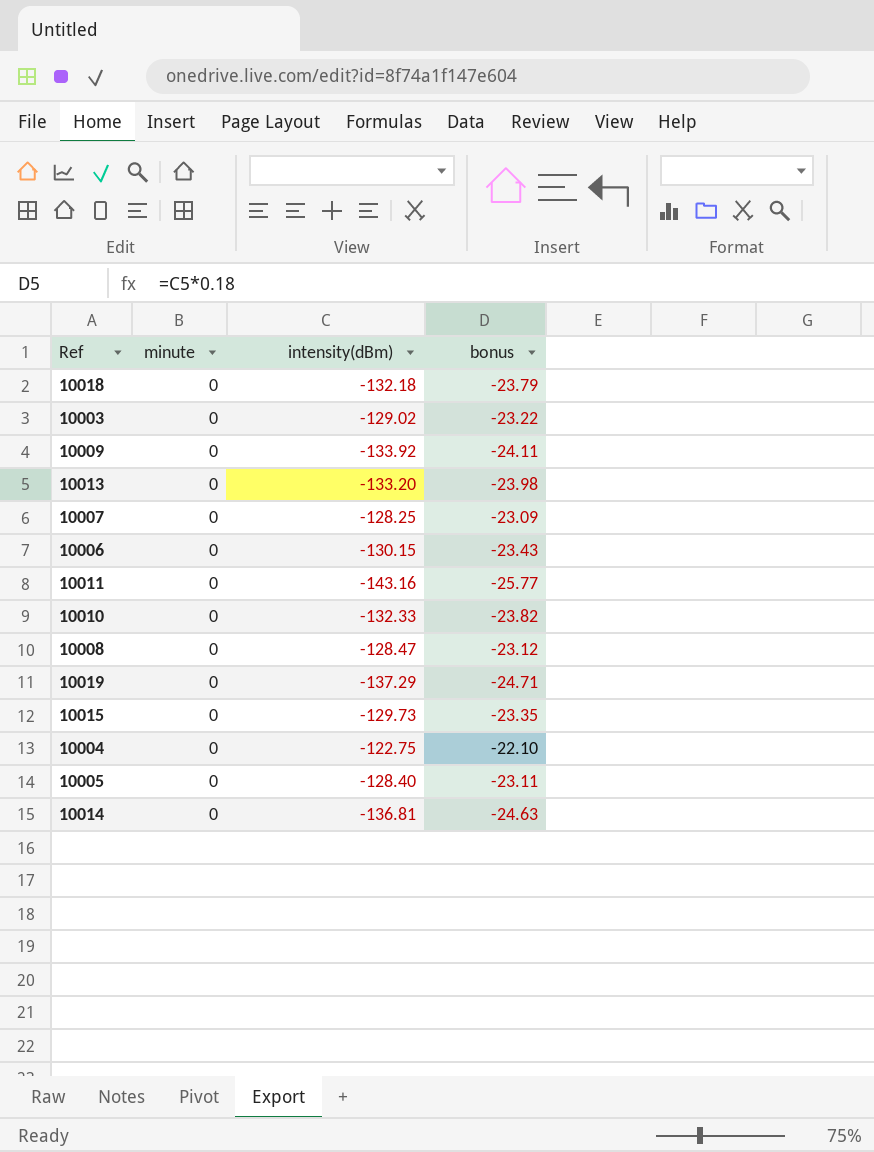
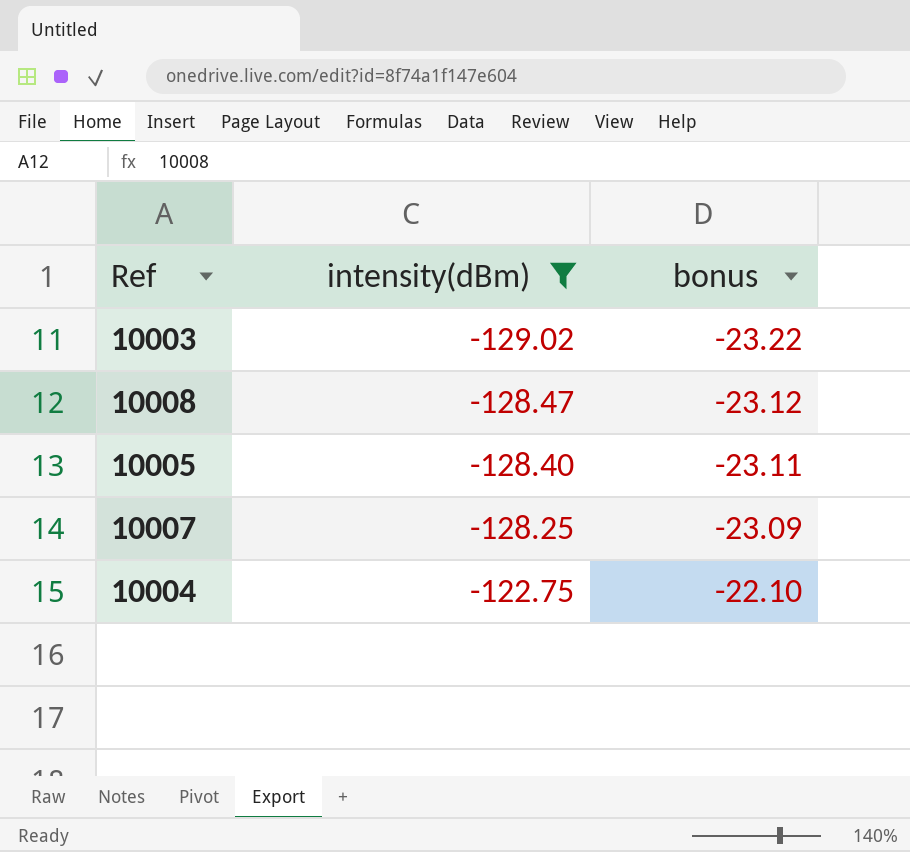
filter: none -> intensity(dBm) >= -129.02
row order: none -> intensity(dBm) ascending
column minute | position: 2 -> none

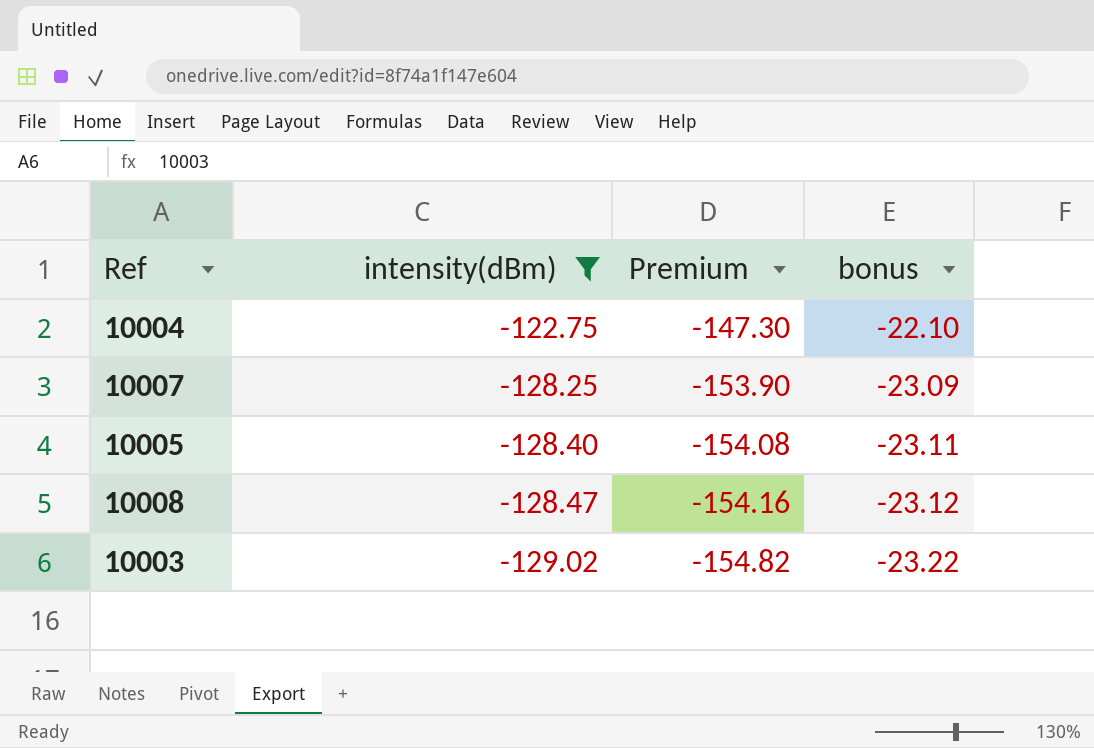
row order: intensity(dBm) ascending -> intensity(dBm) descending
column Premium | formula: none -> [intensity(dBm)] * 1.2

